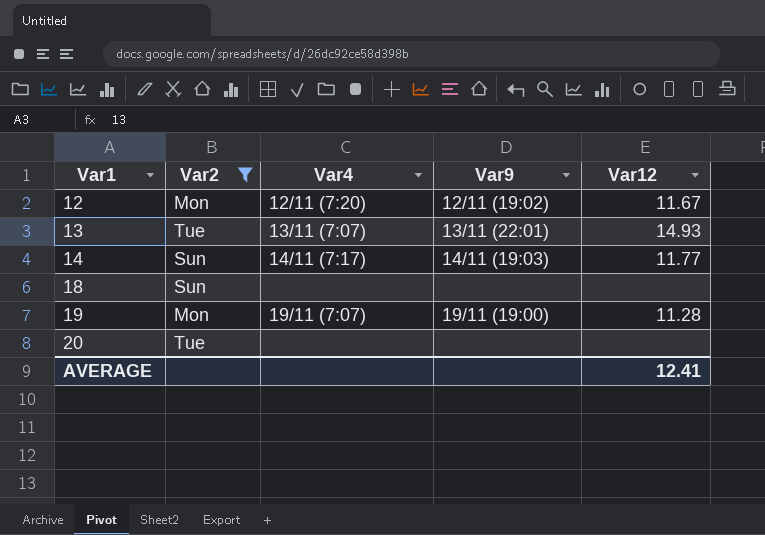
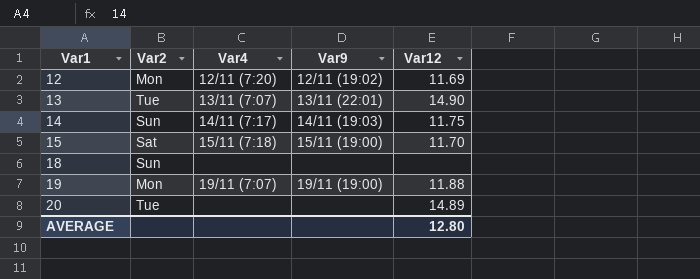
filter: Var2 != Sat -> none
12 | Var12: 11.67 -> 11.69
13 | Var12: 14.93 -> 14.90
14 | Var12: 11.77 -> 11.75
19 | Var12: 11.28 -> 11.88
20 | Var12: none -> 14.89
AVERAGE | Var12: 12.41 -> 12.80

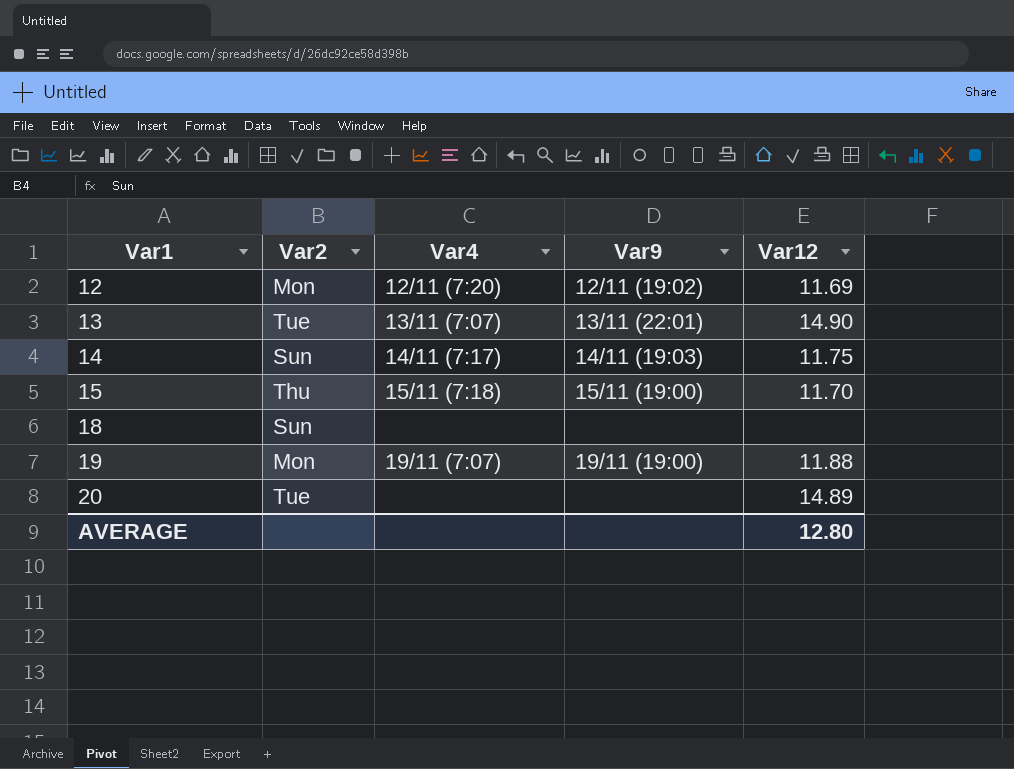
15 | Var2: Sat -> Thu

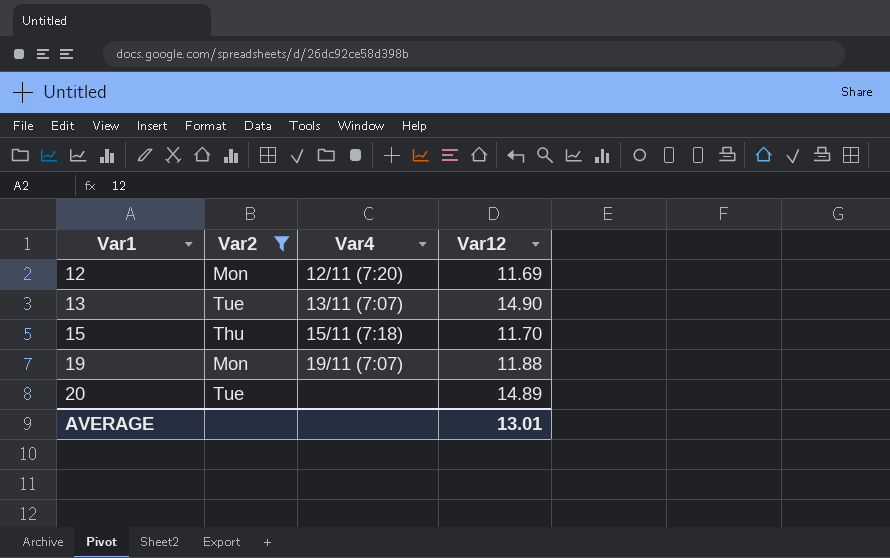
filter: none -> Var2 != Sun
column Var9 | position: 4 -> none
AVERAGE | Var12: 12.80 -> 13.01

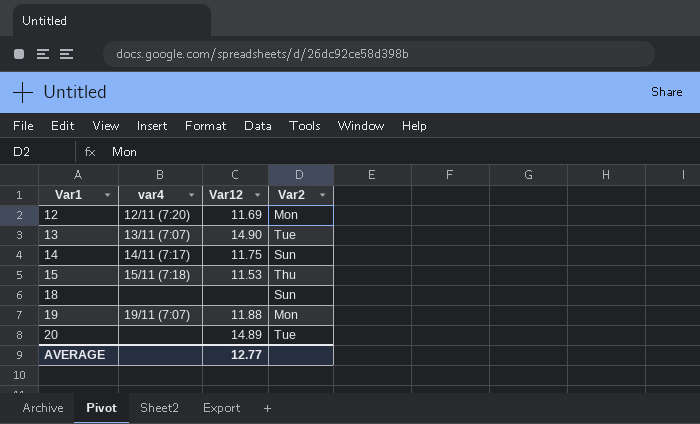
filter: Var2 != Sun -> none
column name: Var4 -> var4
column Var2 | position: 2 -> 4
15 | Var12: 11.70 -> 11.53
AVERAGE | Var12: 13.01 -> 12.77

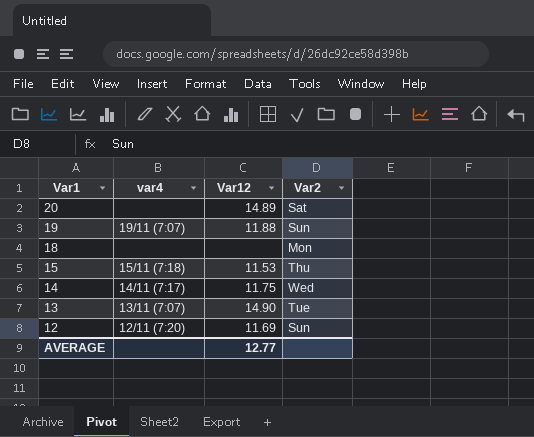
row order: Var1 ascending -> Var1 descending
20 | Var2: Tue -> Sat
19 | Var2: Mon -> Sun
18 | Var2: Sun -> Mon
14 | Var2: Sun -> Wed
12 | Var2: Mon -> Sun

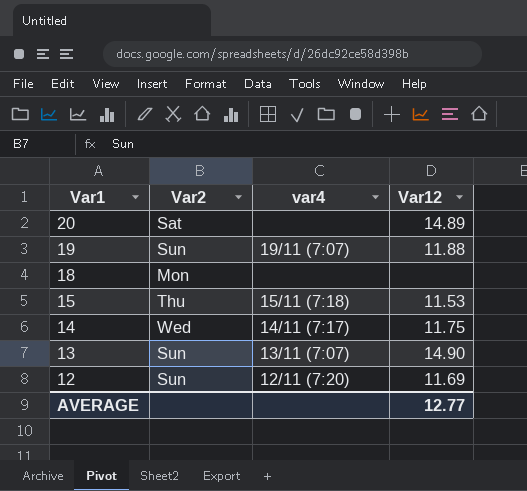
column Var2 | position: 4 -> 2
13 | Var2: Tue -> Sun

